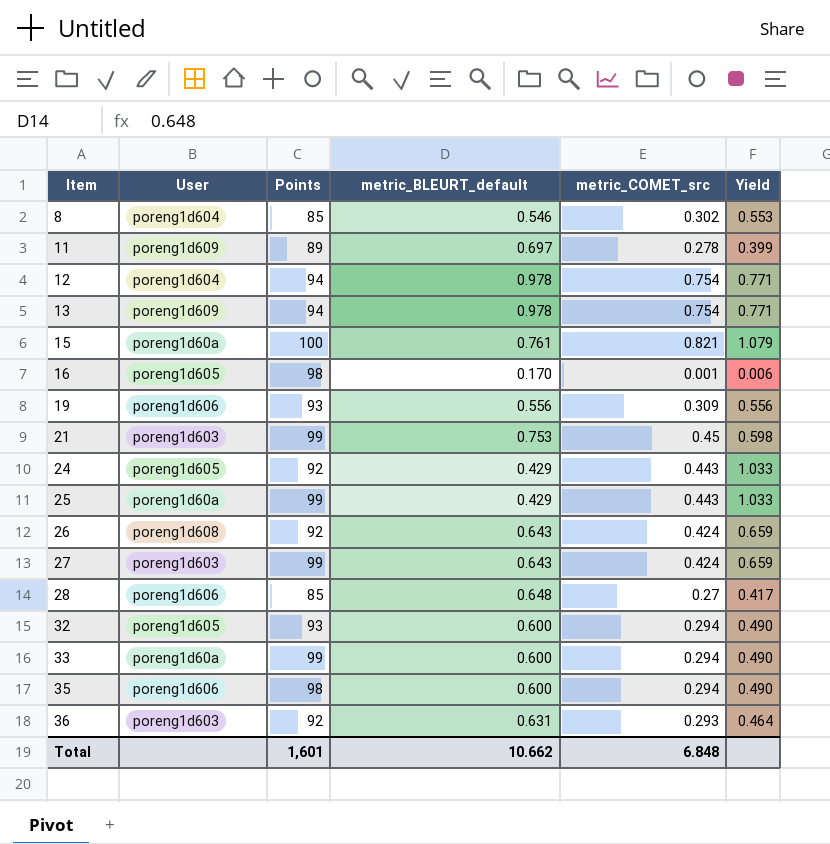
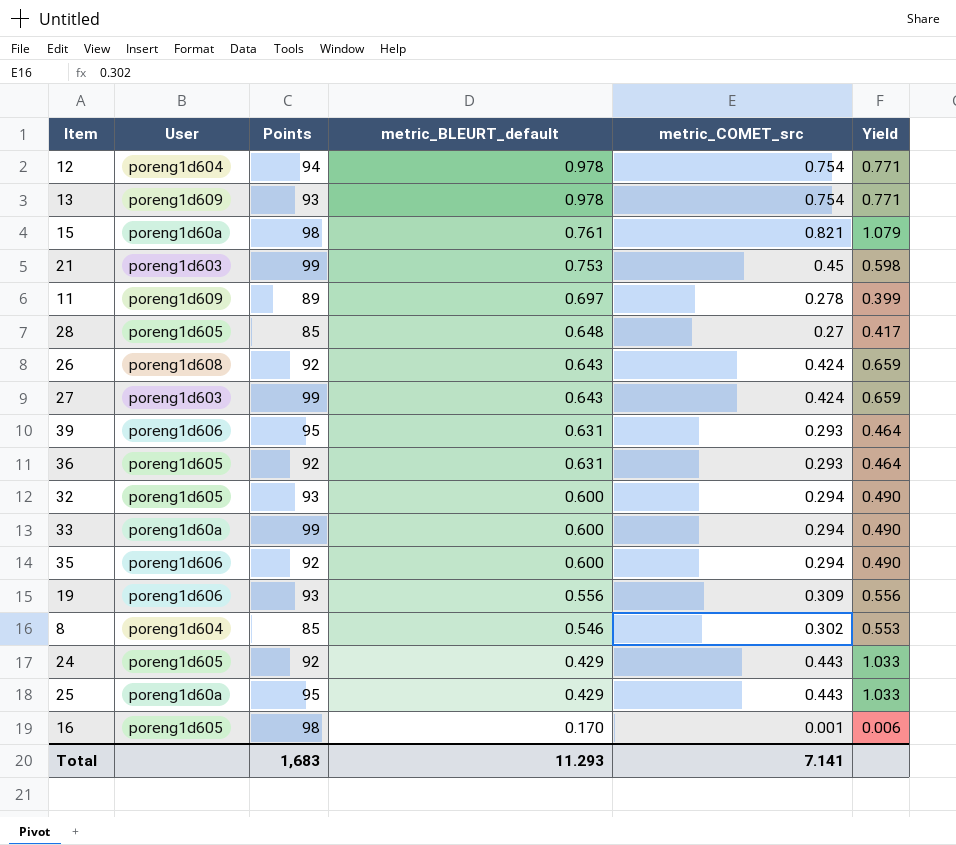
row order: Item ascending -> metric_BLEURT_default descending
13 | Points: 94 -> 93
15 | Points: 100 -> 98
28 | User: poreng1d606 -> poreng1d605
row 39: none -> poreng1d606 | 95 | 0.631 | 0.293 | 0.464
36 | User: poreng1d603 -> poreng1d605
35 | Points: 98 -> 92
25 | Points: 99 -> 95
Total | Points: 1,601 -> 1,683
Total | metric_BLEURT_default: 10.662 -> 11.293
Total | metric_COMET_src: 6.848 -> 7.141

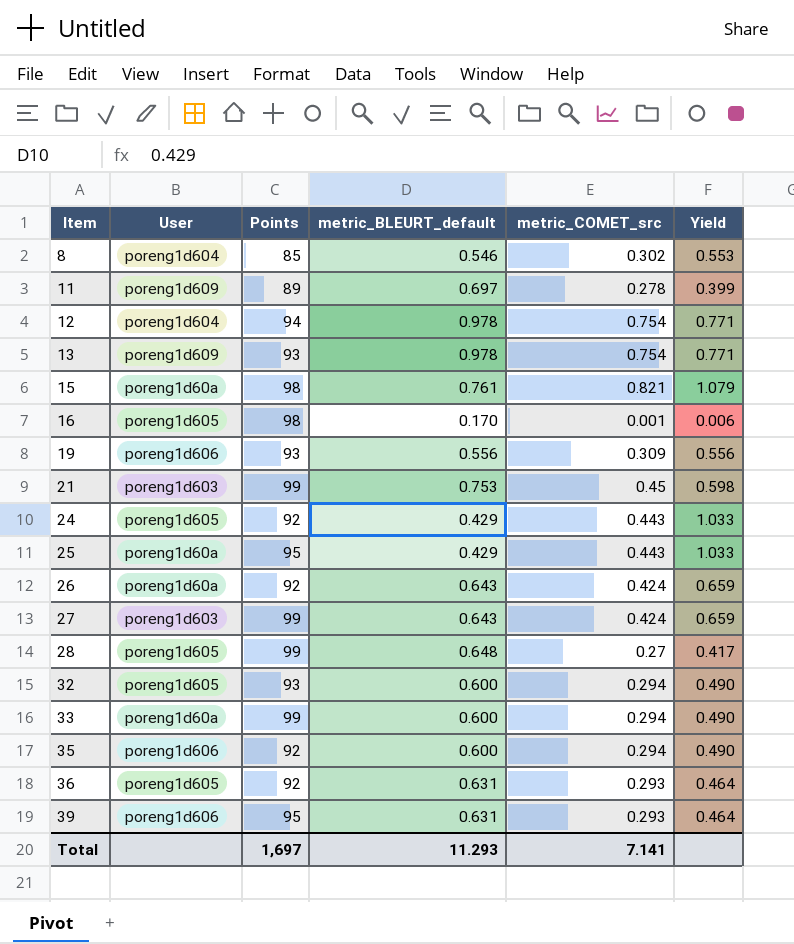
row order: metric_BLEURT_default descending -> Item ascending
26 | User: poreng1d608 -> poreng1d60a
28 | Points: 85 -> 99
Total | Points: 1,683 -> 1,697

